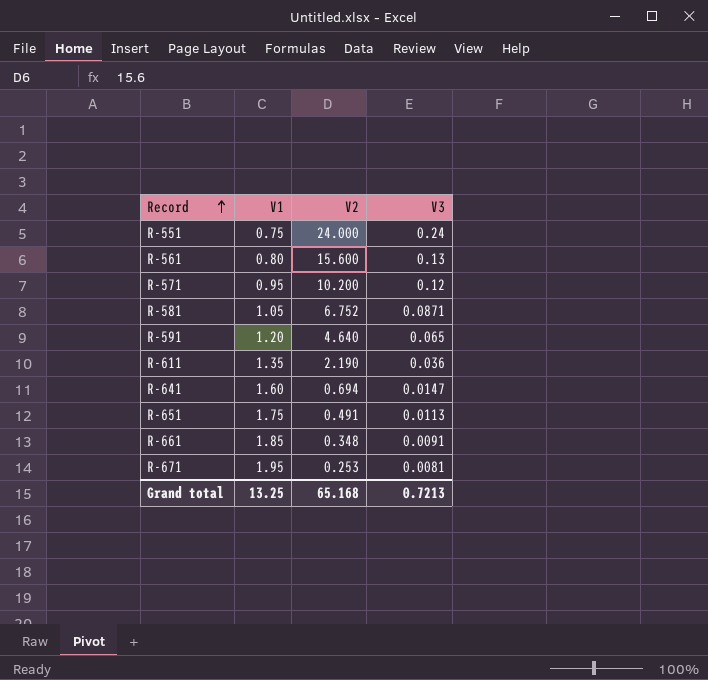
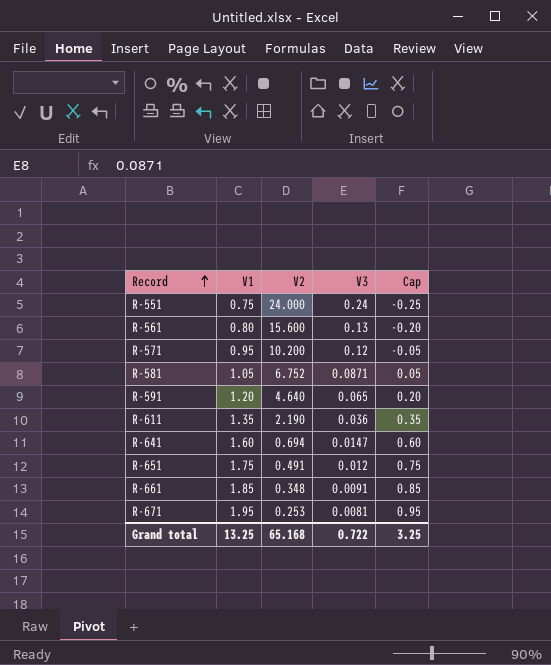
column Cap | formula: none -> [V1] - 1
R-651 | V3: 0.0113 -> 0.012
Grand total | V3: 0.7213 -> 0.722

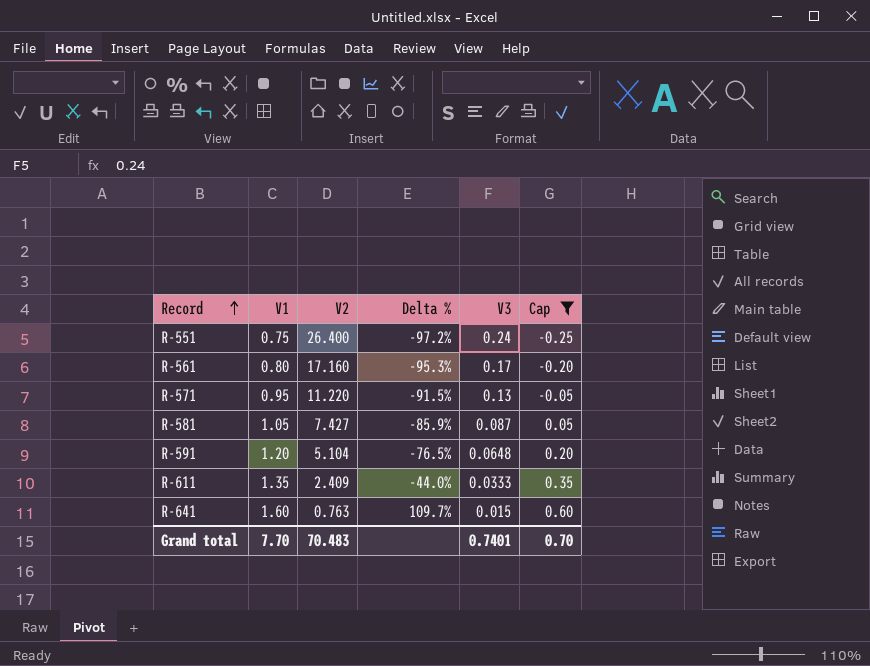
filter: none -> Cap <= 0.60
column Delta % | formula: none -> ([V1] - [V2]) / [V2]
R-551 | V2: 24.000 -> 26.400
R-561 | V2: 15.600 -> 17.160
R-561 | V3: 0.13 -> 0.17
R-571 | V2: 10.200 -> 11.220
R-571 | V3: 0.12 -> 0.13
R-581 | V2: 6.752 -> 7.427
R-581 | V3: 0.0871 -> 0.087
R-591 | V2: 4.640 -> 5.104
R-591 | V3: 0.065 -> 0.0648
R-611 | V2: 2.190 -> 2.409
R-611 | V3: 0.036 -> 0.0333
R-641 | V2: 0.694 -> 0.763
R-641 | V3: 0.0147 -> 0.015
Grand total | V1: 13.25 -> 7.70
Grand total | V2: 65.168 -> 70.483
Grand total | V3: 0.722 -> 0.7401
Grand total | Cap: 3.25 -> 0.70

